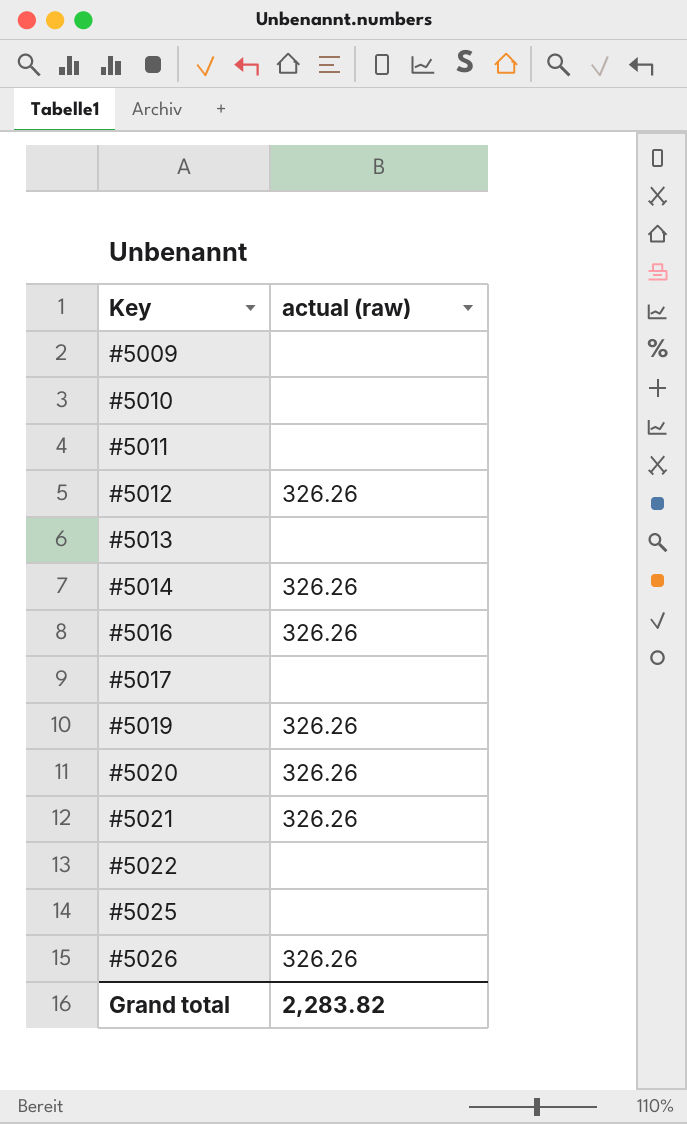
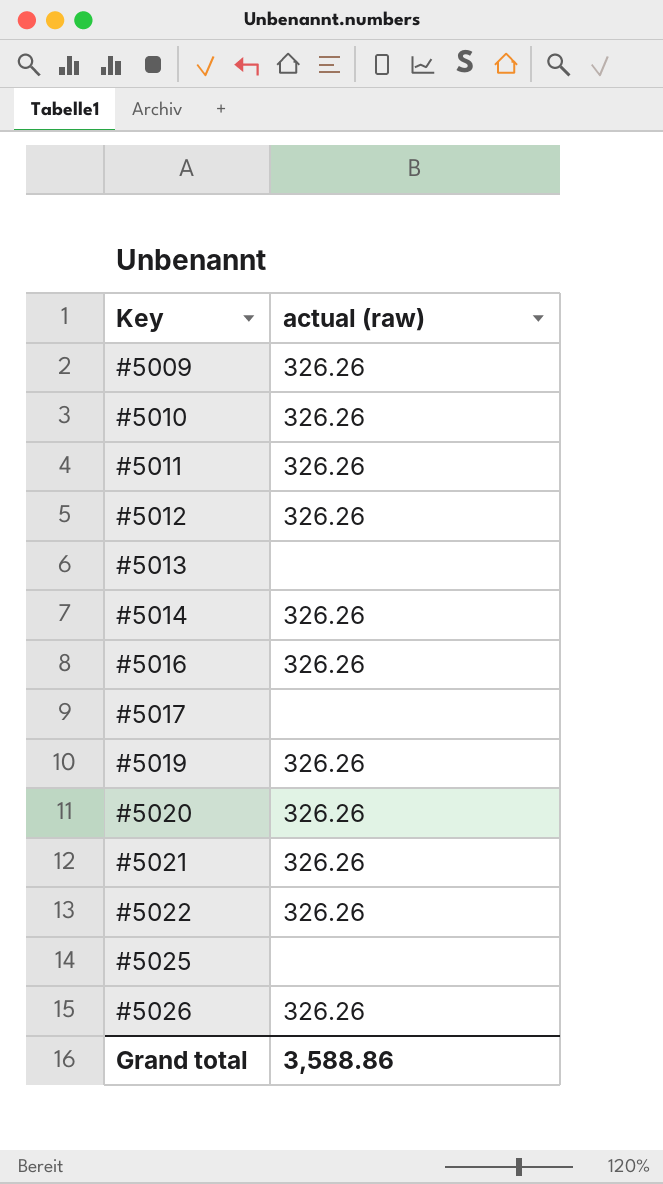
#5009 | actual (raw): none -> 326.26
#5010 | actual (raw): none -> 326.26
#5011 | actual (raw): none -> 326.26
#5022 | actual (raw): none -> 326.26
Grand total | actual (raw): 2,283.82 -> 3,588.86

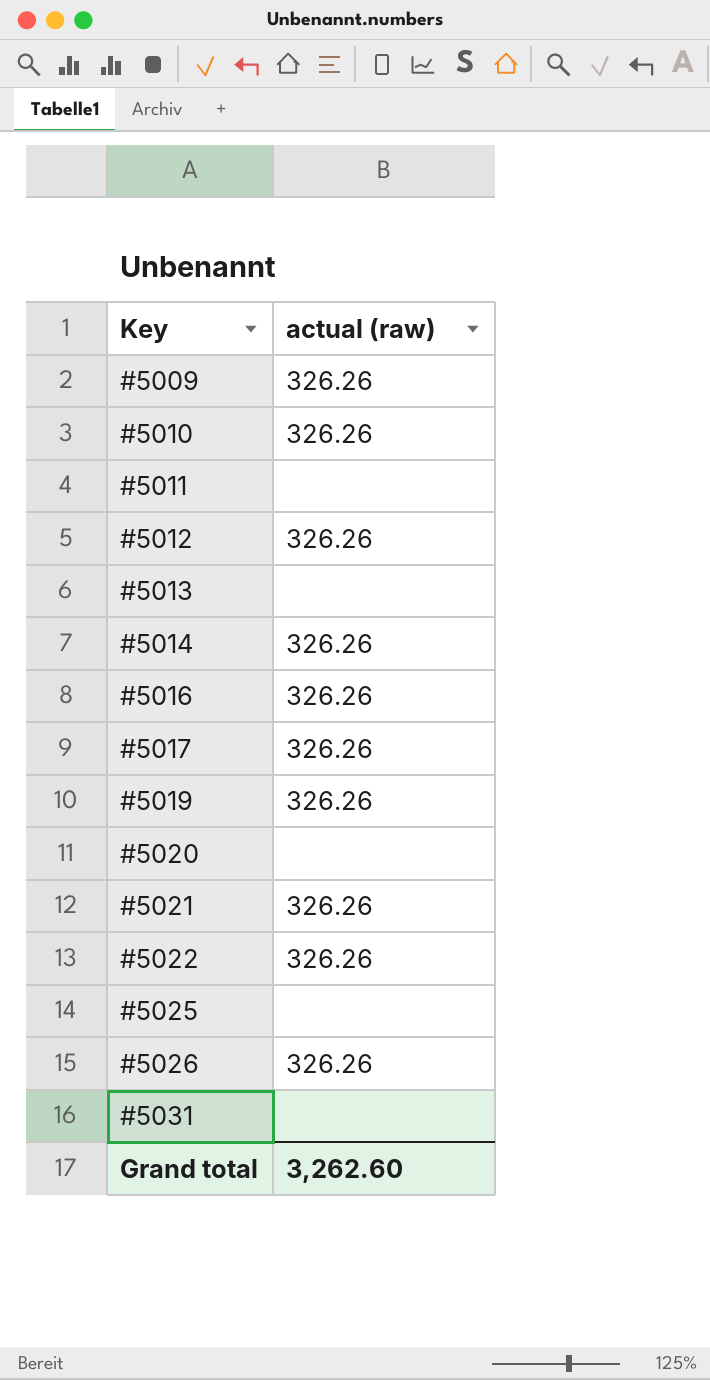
#5011 | actual (raw): 326.26 -> none
#5017 | actual (raw): none -> 326.26
#5020 | actual (raw): 326.26 -> none
row #5031: none -> none
Grand total | actual (raw): 3,588.86 -> 3,262.60

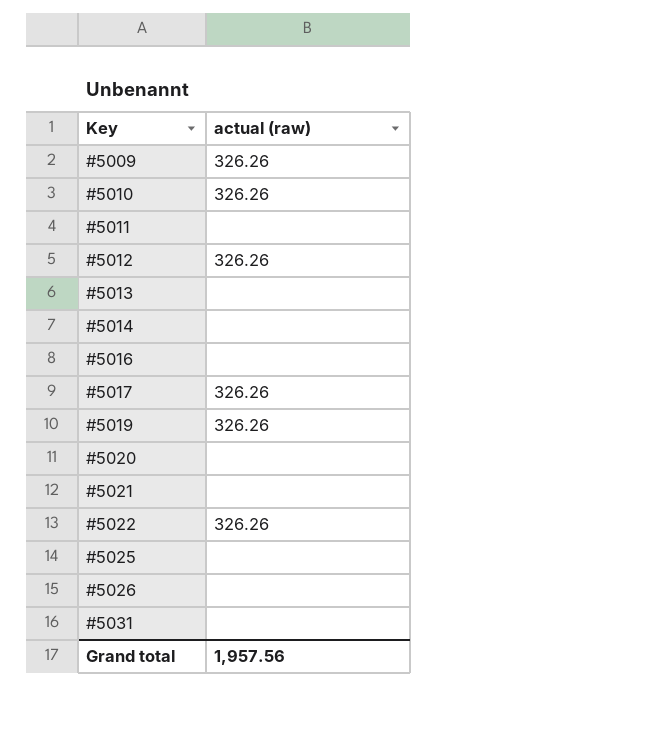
#5014 | actual (raw): 326.26 -> none
#5016 | actual (raw): 326.26 -> none
#5021 | actual (raw): 326.26 -> none
#5026 | actual (raw): 326.26 -> none
Grand total | actual (raw): 3,262.60 -> 1,957.56

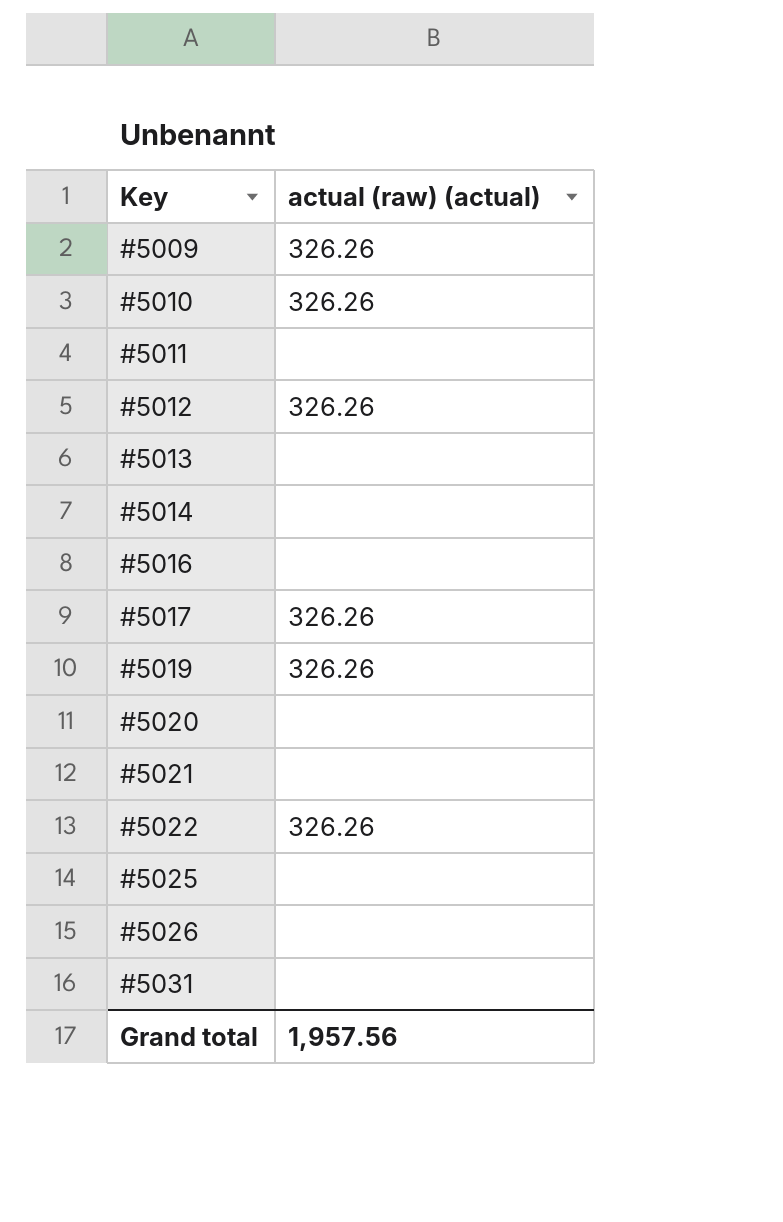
column name: actual (raw) -> actual (raw) (actual)

